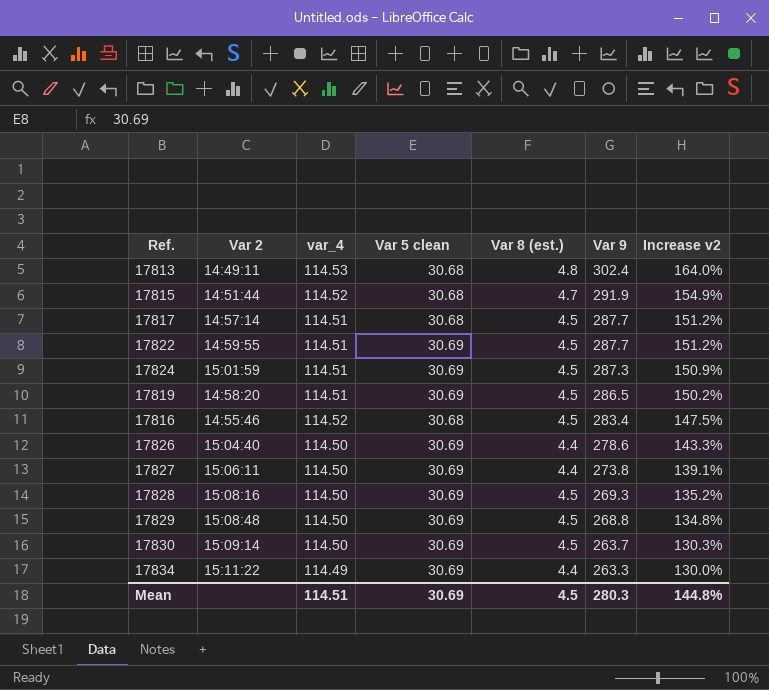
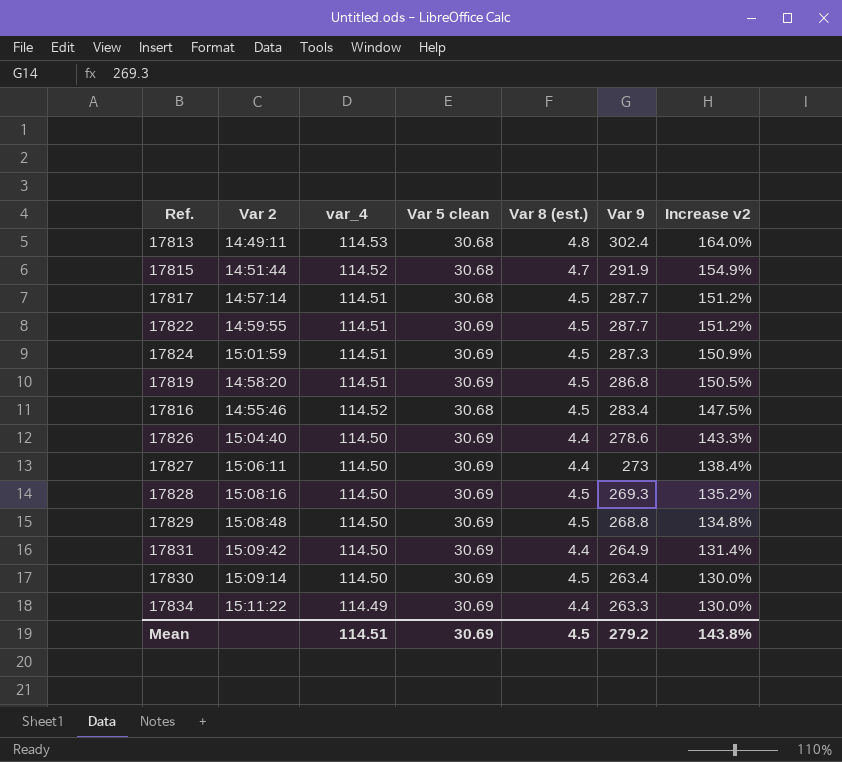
17819 | Var 9: 286.5 -> 286.8
17819 | Increase v2: 150.2% -> 150.5%
17827 | Var 9: 273.8 -> 273
17827 | Increase v2: 139.1% -> 138.4%
row 17831: none -> 15:09:42 | 114.50 | 30.69 | 4.4 | 264.9 | 131.4%
17830 | Var 9: 263.7 -> 263.4
17830 | Increase v2: 130.3% -> 130.0%
Mean | Var 9: 280.3 -> 279.2
Mean | Increase v2: 144.8% -> 143.8%

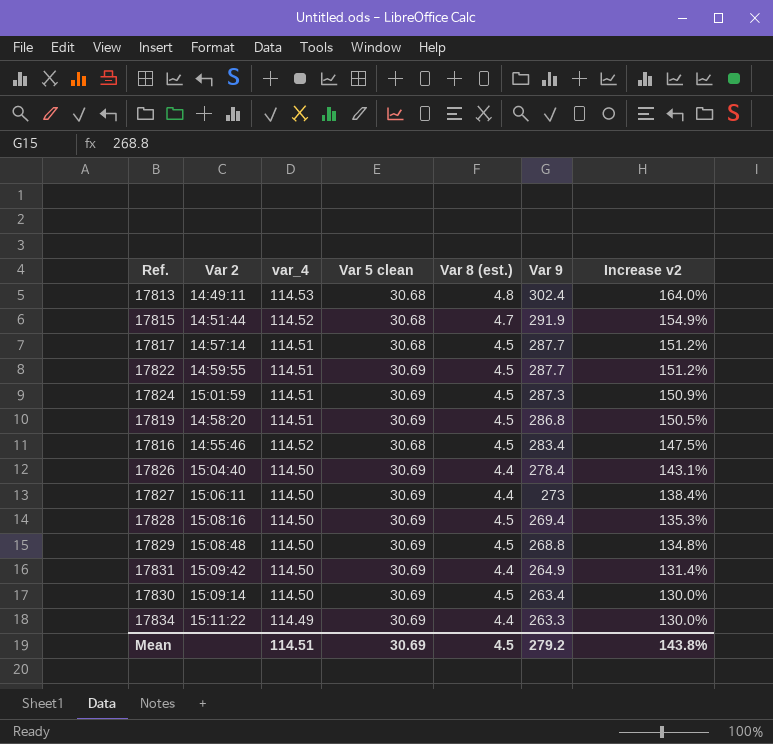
17826 | Var 9: 278.6 -> 278.4
17826 | Increase v2: 143.3% -> 143.1%
17828 | Var 9: 269.3 -> 269.4
17828 | Increase v2: 135.2% -> 135.3%

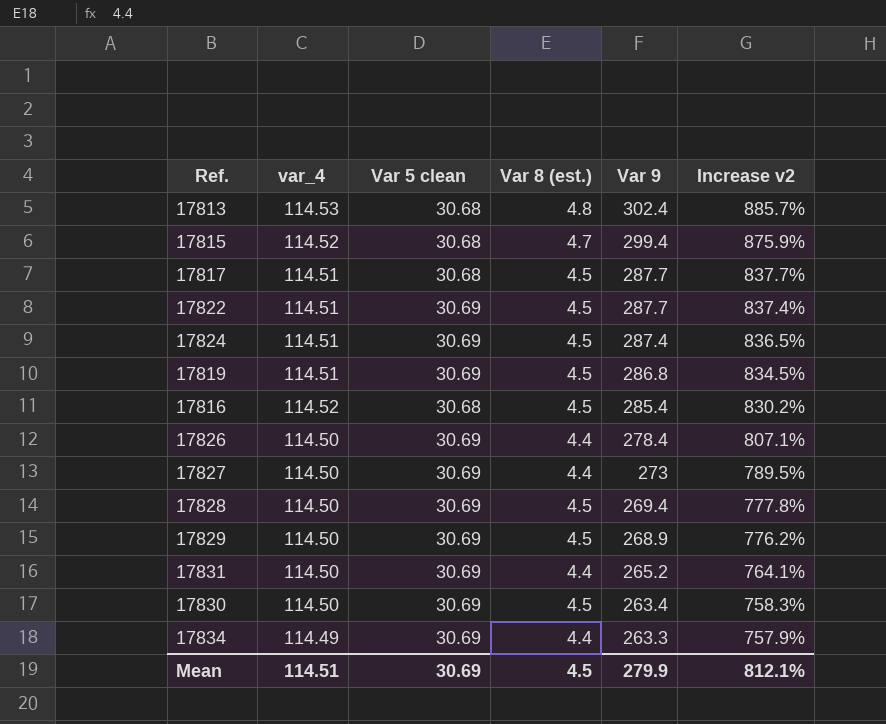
column Var 2 | position: 2 -> none
column Increase v2 | formula: ([Var 9] - [var_4]) / [var_4] -> ([Var 9] - [Var 5 clean]) / [Var 5 clean]
17815 | Var 9: 291.9 -> 299.4
17824 | Var 9: 287.3 -> 287.4
17816 | Var 9: 283.4 -> 285.4
17829 | Var 9: 268.8 -> 268.9
17831 | Var 9: 264.9 -> 265.2
Mean | Var 9: 279.2 -> 279.9
Mean | Increase v2: 143.8% -> 812.1%

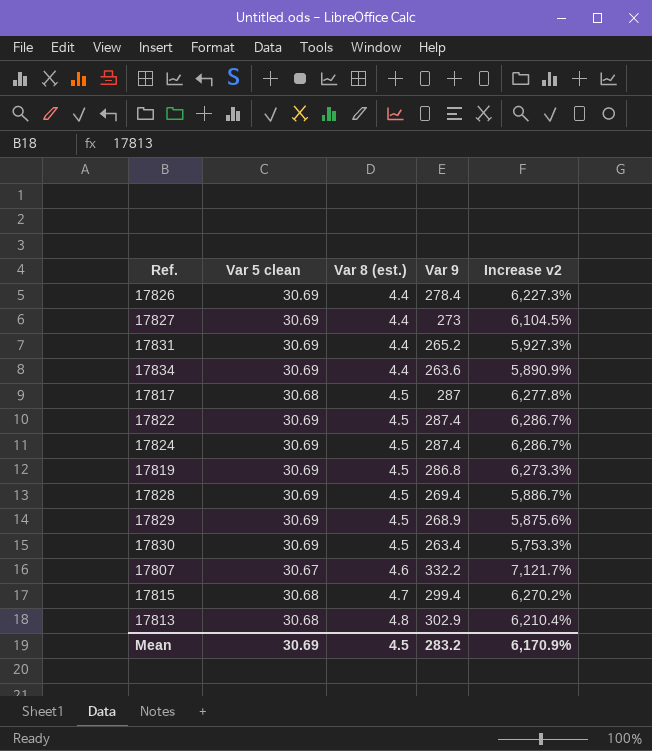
row order: Var 9 descending -> Var 8 (est.) ascending
column var_4 | position: 2 -> none
column Increase v2 | formula: ([Var 9] - [Var 5 clean]) / [Var 5 clean] -> ([Var 9] - [Var 8 (est.)]) / [Var 8 (est.)]
row 17816: 114.52 | 30.68 | 4.5 | 285.4 | 830.2% -> none
17834 | Var 9: 263.3 -> 263.6
17817 | Var 9: 287.7 -> 287
17822 | Var 9: 287.7 -> 287.4
row 17807: none -> 30.67 | 4.6 | 332.2 | 7,121.7%
17813 | Var 9: 302.4 -> 302.9
Mean | Var 9: 279.9 -> 283.2
Mean | Increase v2: 812.1% -> 6,170.9%

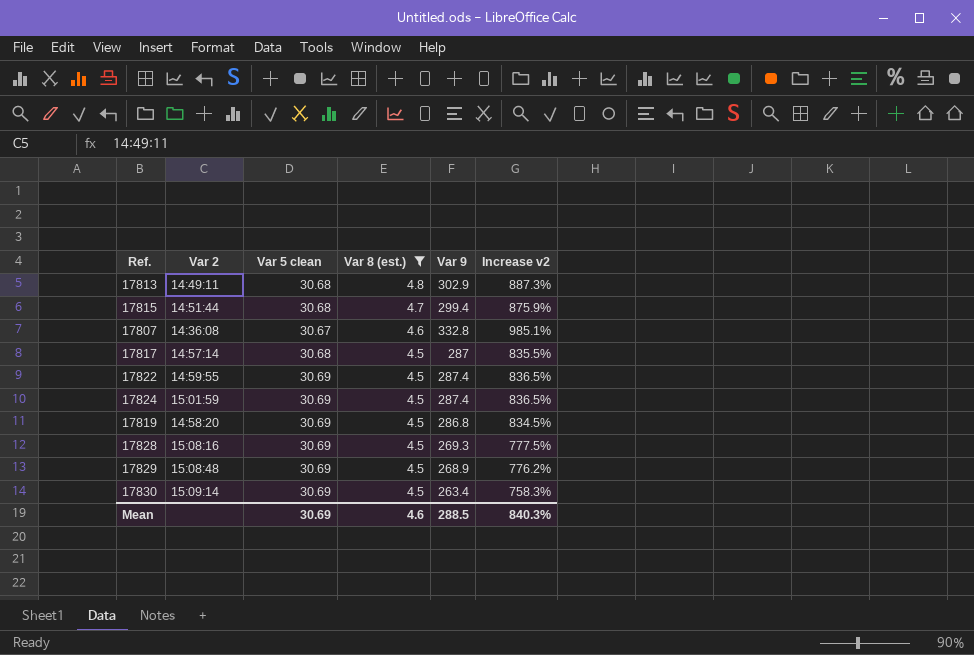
filter: none -> Var 8 (est.) != 4.4
row order: Var 8 (est.) ascending -> Var 8 (est.) descending
column Var 2 | position: none -> 2
column Increase v2 | formula: ([Var 9] - [Var 8 (est.)]) / [Var 8 (est.)] -> ([Var 9] - [Var 5 clean]) / [Var 5 clean]
17807 | Var 9: 332.2 -> 332.8
17828 | Var 9: 269.4 -> 269.3
Mean | Var 8 (est.): 4.5 -> 4.6
Mean | Var 9: 283.2 -> 288.5
Mean | Increase v2: 6,170.9% -> 840.3%

